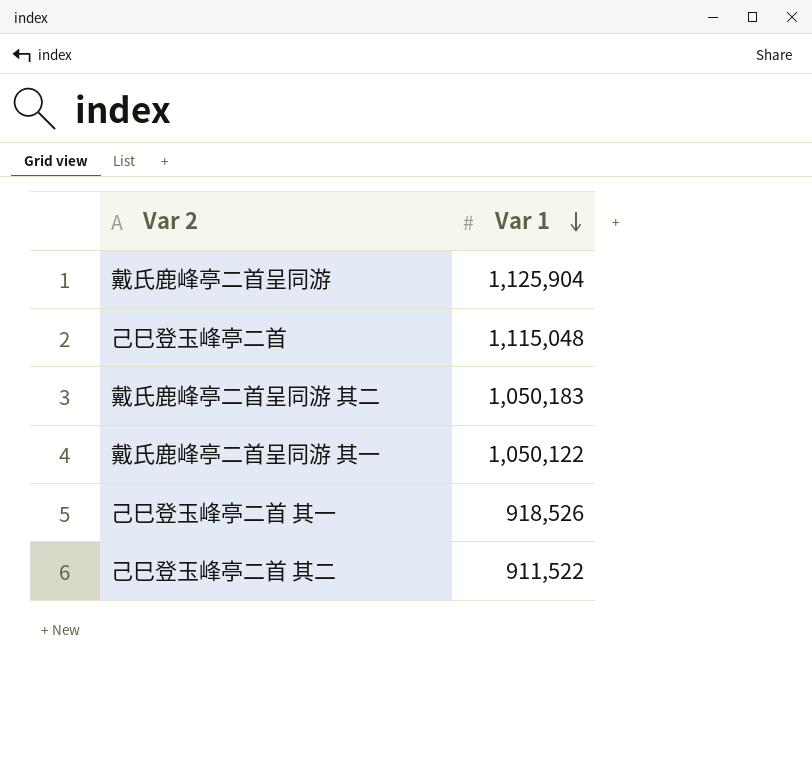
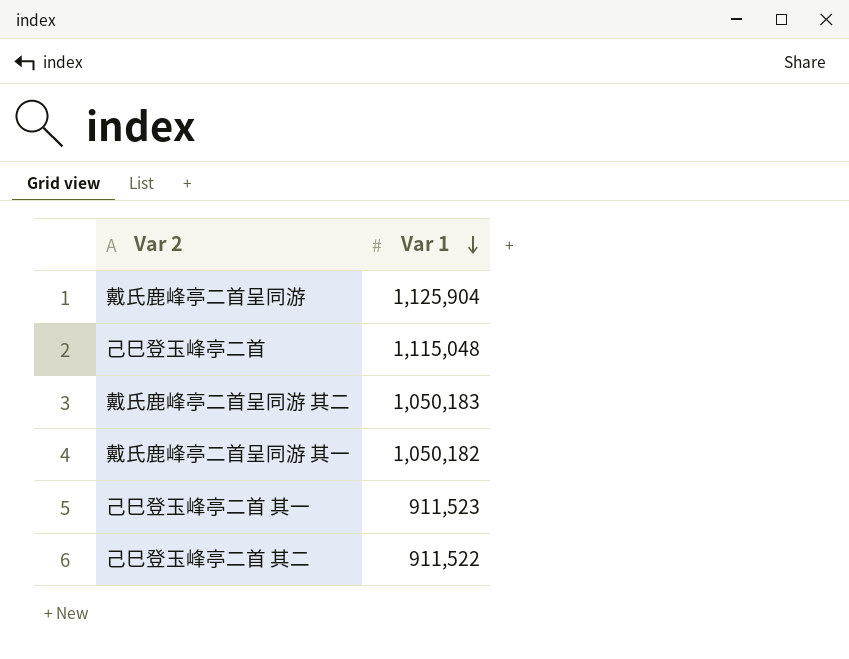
戴氏鹿峰亭二首呈同游 其一 | Var 1: 1,050,122 -> 1,050,182
己巳登玉峰亭二首 其一 | Var 1: 918,526 -> 911,523

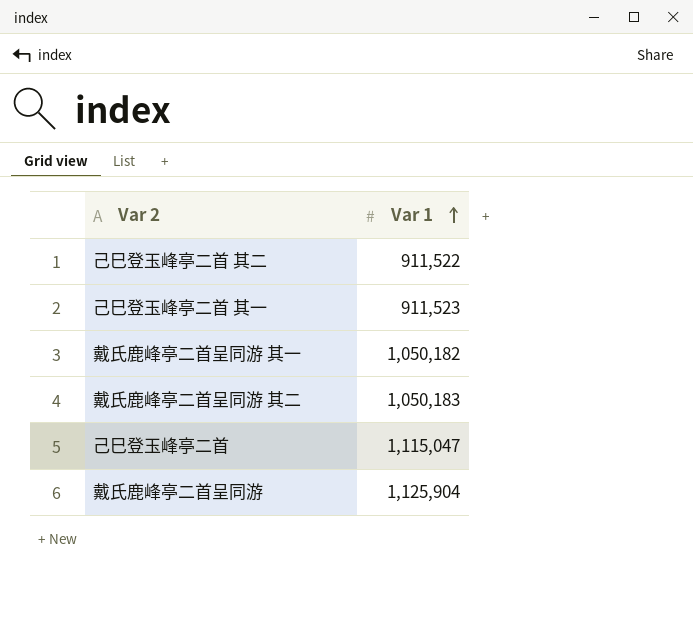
row order: Var 1 descending -> Var 1 ascending
己巳登玉峰亭二首 | Var 1: 1,115,048 -> 1,115,047

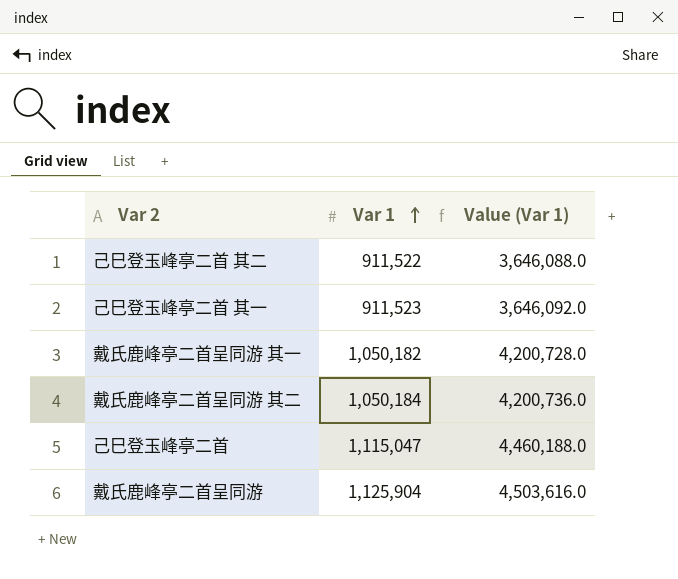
column Value (Var 1) | formula: none -> [Var 1] * 4
戴氏鹿峰亭二首呈同游 其二 | Var 1: 1,050,183 -> 1,050,184

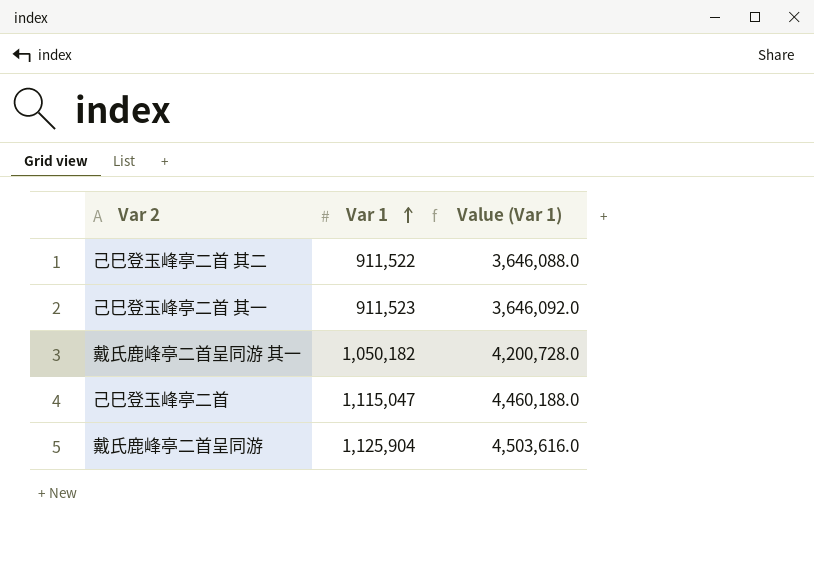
row 戴氏鹿峰亭二首呈同游 其二: 1,050,184 | 4,200,736.0 -> none

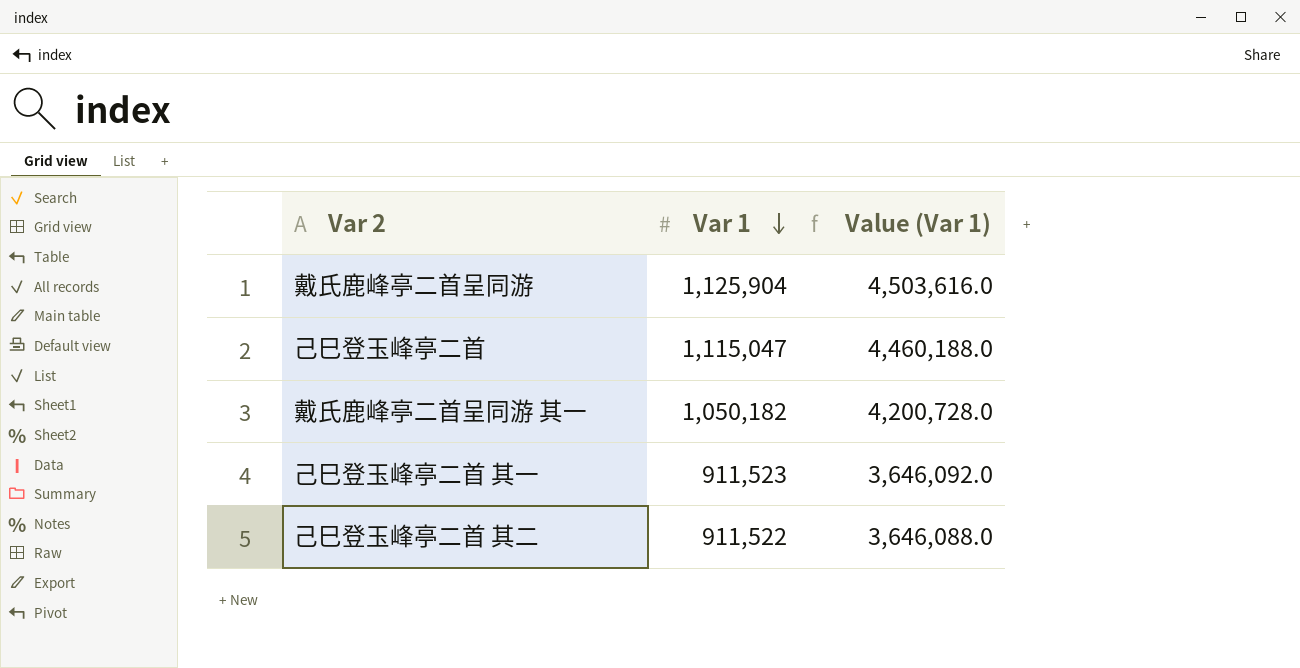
row order: Var 1 ascending -> Var 1 descending

